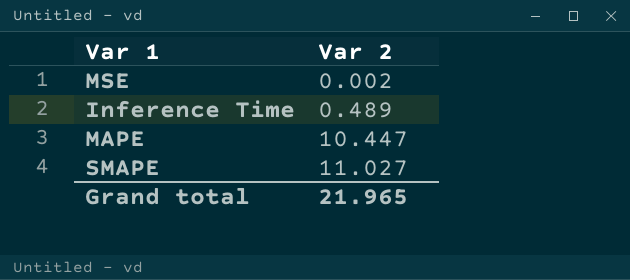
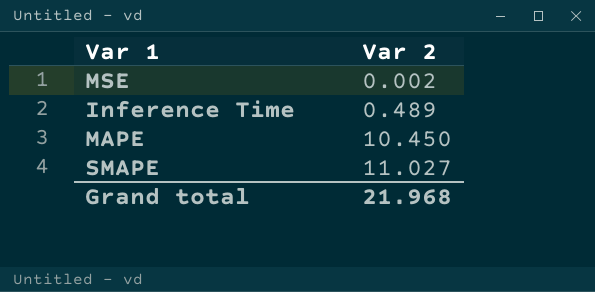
MAPE | Var 2: 10.447 -> 10.450
Grand total | Var 2: 21.965 -> 21.968

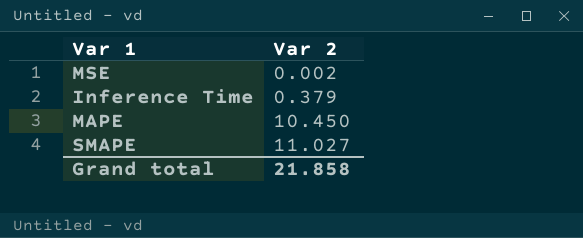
Inference Time | Var 2: 0.489 -> 0.379
Grand total | Var 2: 21.968 -> 21.858

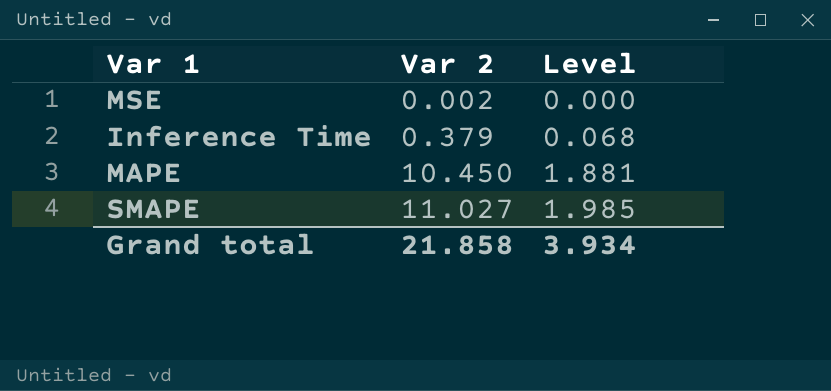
column Level | formula: none -> [Var 2] * 0.18

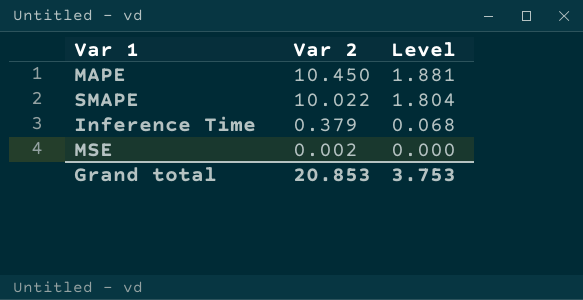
row order: Var 2 ascending -> Var 2 descending
SMAPE | Var 2: 11.027 -> 10.022
SMAPE | Level: 1.985 -> 1.804
Grand total | Var 2: 21.858 -> 20.853
Grand total | Level: 3.934 -> 3.753

